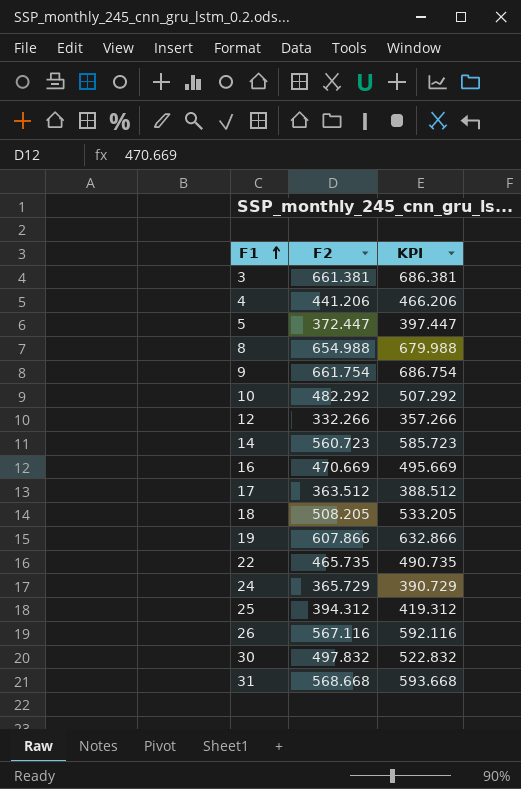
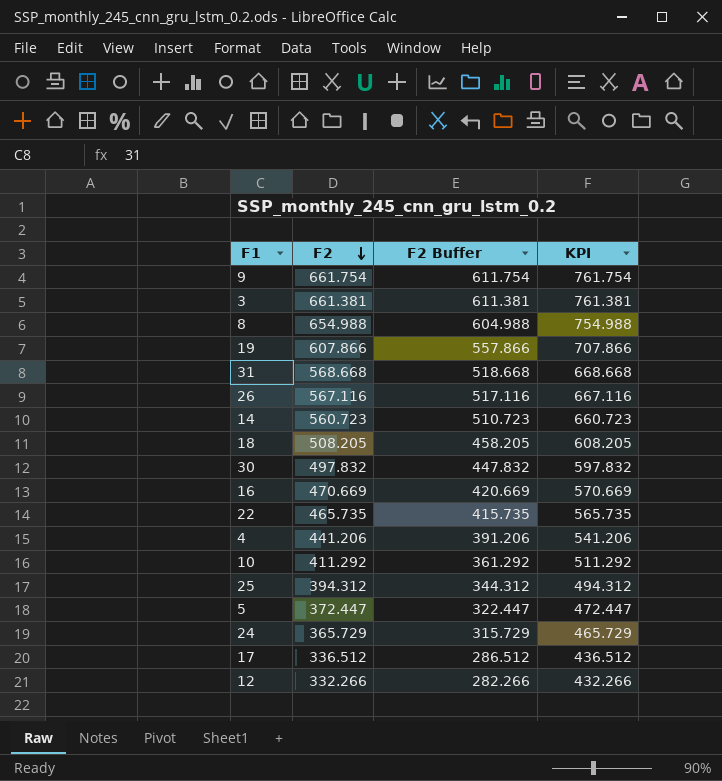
row order: F1 ascending -> F2 descending
column F2 Buffer | formula: none -> [F2] - 50
column KPI | formula: [F2] + 25 -> [F2] + 100
10 | F2: 482.292 -> 411.292
17 | F2: 363.512 -> 336.512

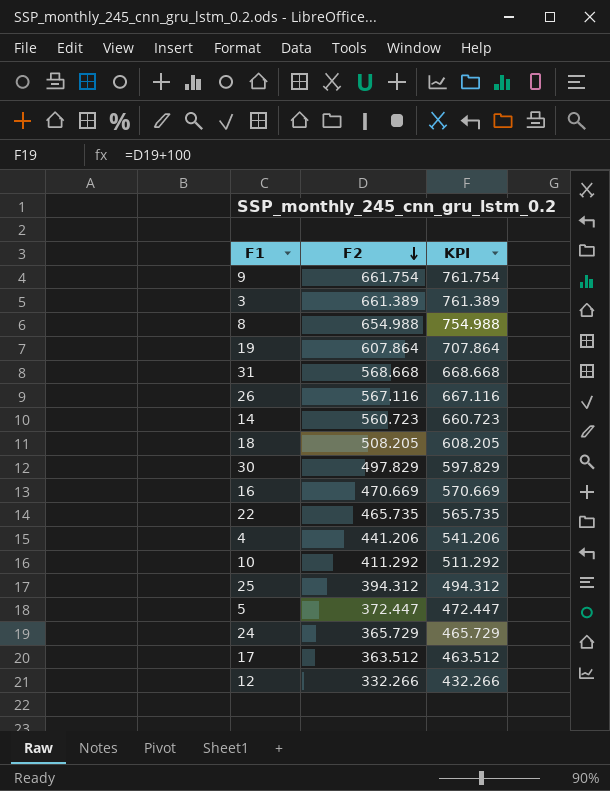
column F2 Buffer | formula: [F2] - 50 -> none
3 | F2: 661.381 -> 661.389
3 | KPI: 761.381 -> 761.389
19 | F2: 607.866 -> 607.864
19 | KPI: 707.866 -> 707.864
30 | F2: 497.832 -> 497.829
30 | KPI: 597.832 -> 597.829
17 | F2: 336.512 -> 363.512
17 | KPI: 436.512 -> 463.512

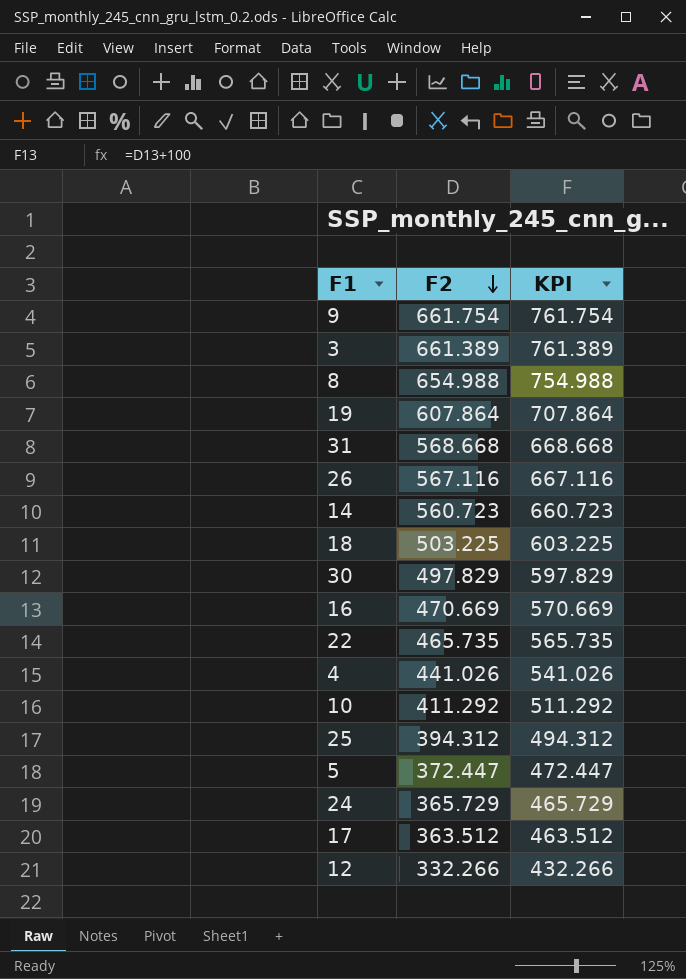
18 | F2: 508.205 -> 503.225
18 | KPI: 608.205 -> 603.225
4 | F2: 441.206 -> 441.026
4 | KPI: 541.206 -> 541.026

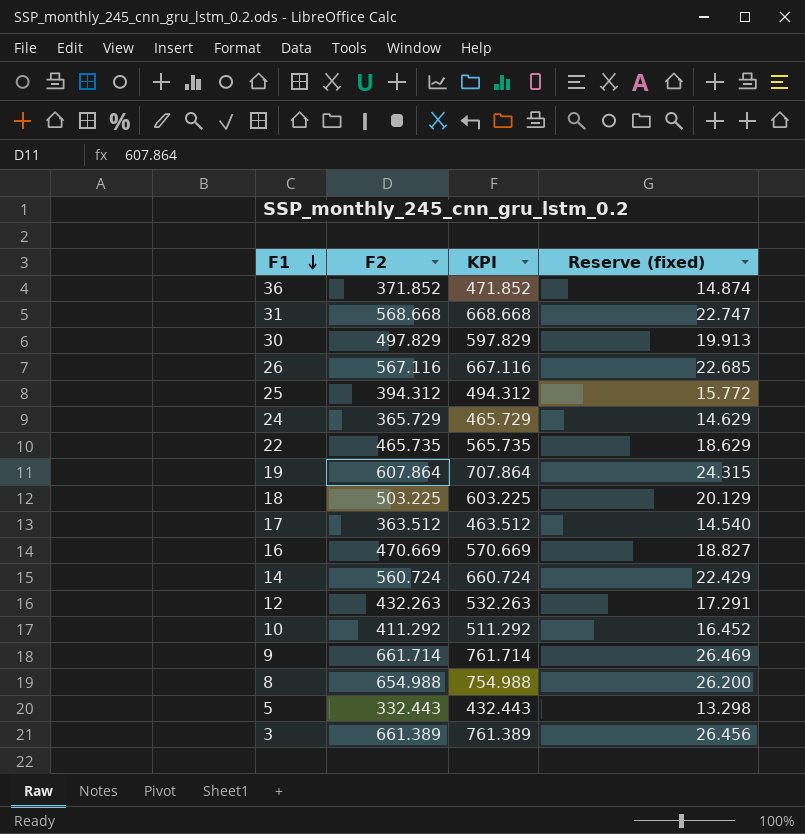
row order: F2 descending -> F1 descending
column Reserve (fixed) | formula: none -> [F2] * 0.04
row 4: 441.026 | 541.026 -> none
row 36: none -> 371.852 | 471.852 | 14.874
14 | F2: 560.723 -> 560.724
14 | KPI: 660.723 -> 660.724
12 | F2: 332.266 -> 432.263
12 | KPI: 432.266 -> 532.263
9 | F2: 661.754 -> 661.714
9 | KPI: 761.754 -> 761.714
5 | F2: 372.447 -> 332.443
5 | KPI: 472.447 -> 432.443

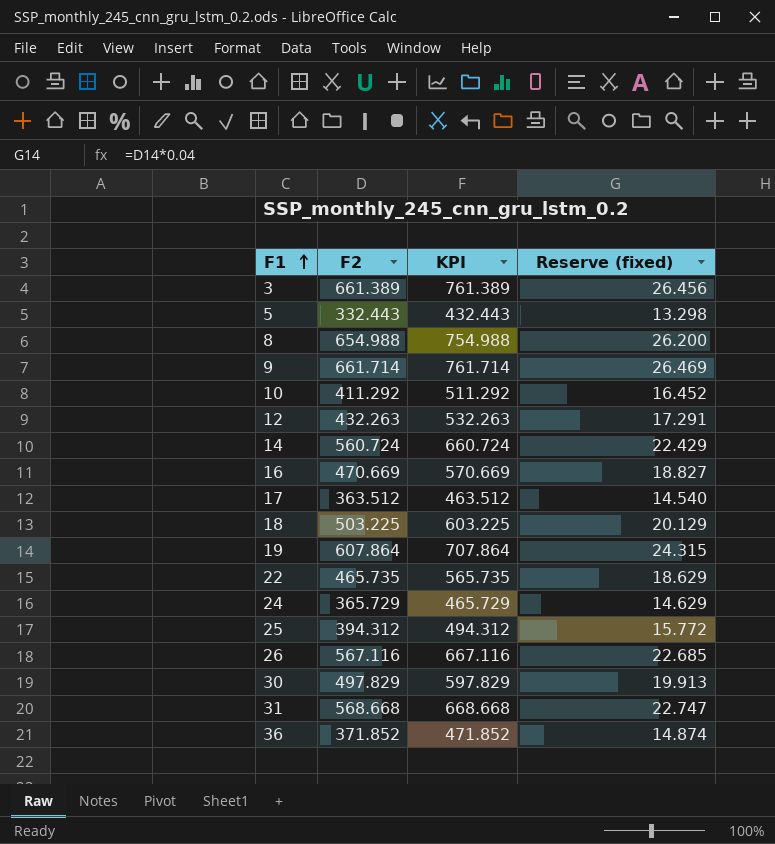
row order: F1 descending -> F1 ascending

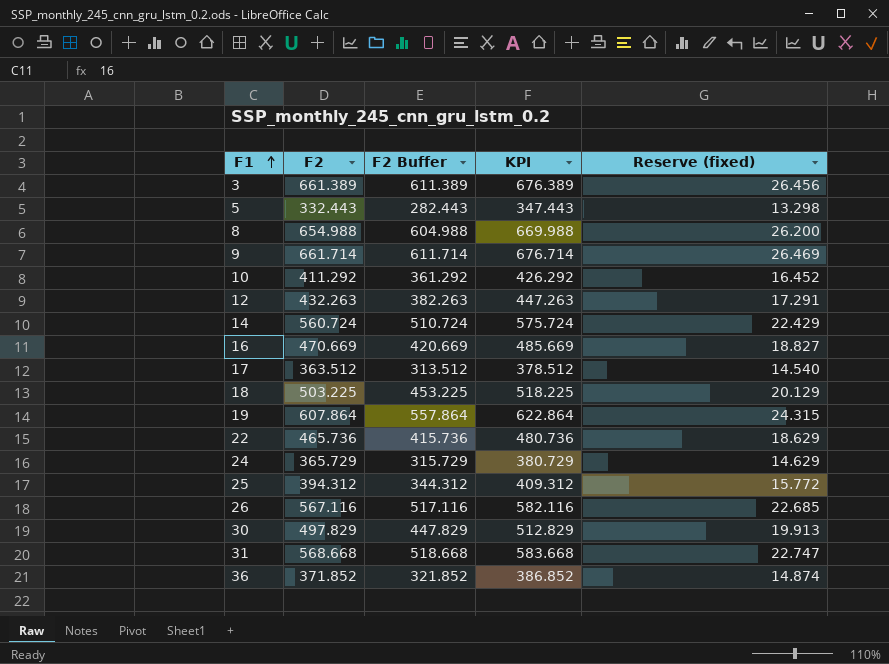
column F2 Buffer | formula: none -> [F2] - 50
column KPI | formula: [F2] + 100 -> [F2] + 15
22 | F2: 465.735 -> 465.736

